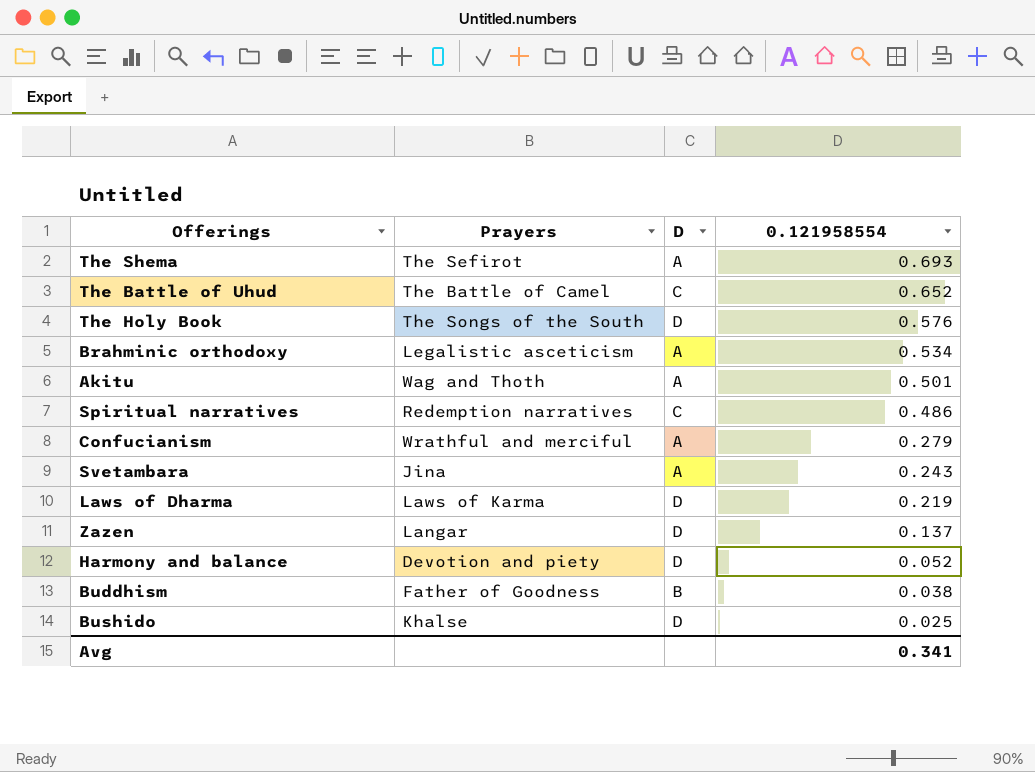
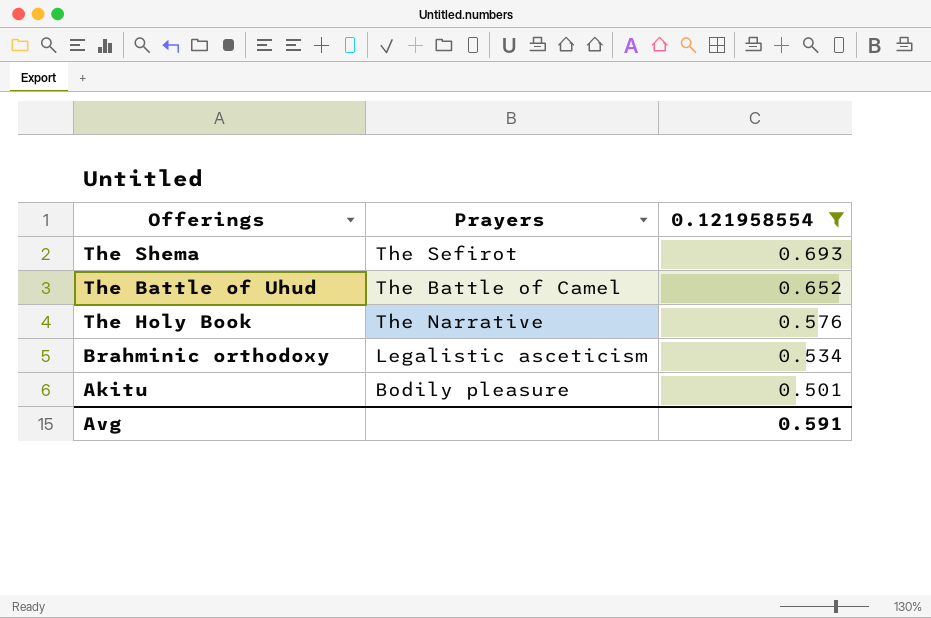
filter: none -> 0.121958554 >= 0.501
column D | position: 3 -> none
The Holy Book | Prayers: The Songs of the South -> The Narrative
Akitu | Prayers: Wag and Thoth -> Bodily pleasure
Avg | 0.121958554: 0.341 -> 0.591

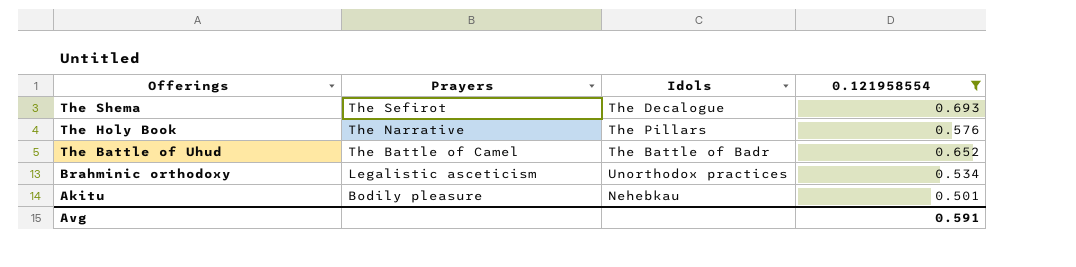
row order: 0.121958554 descending -> Offerings descending
column Idols | position: none -> 3

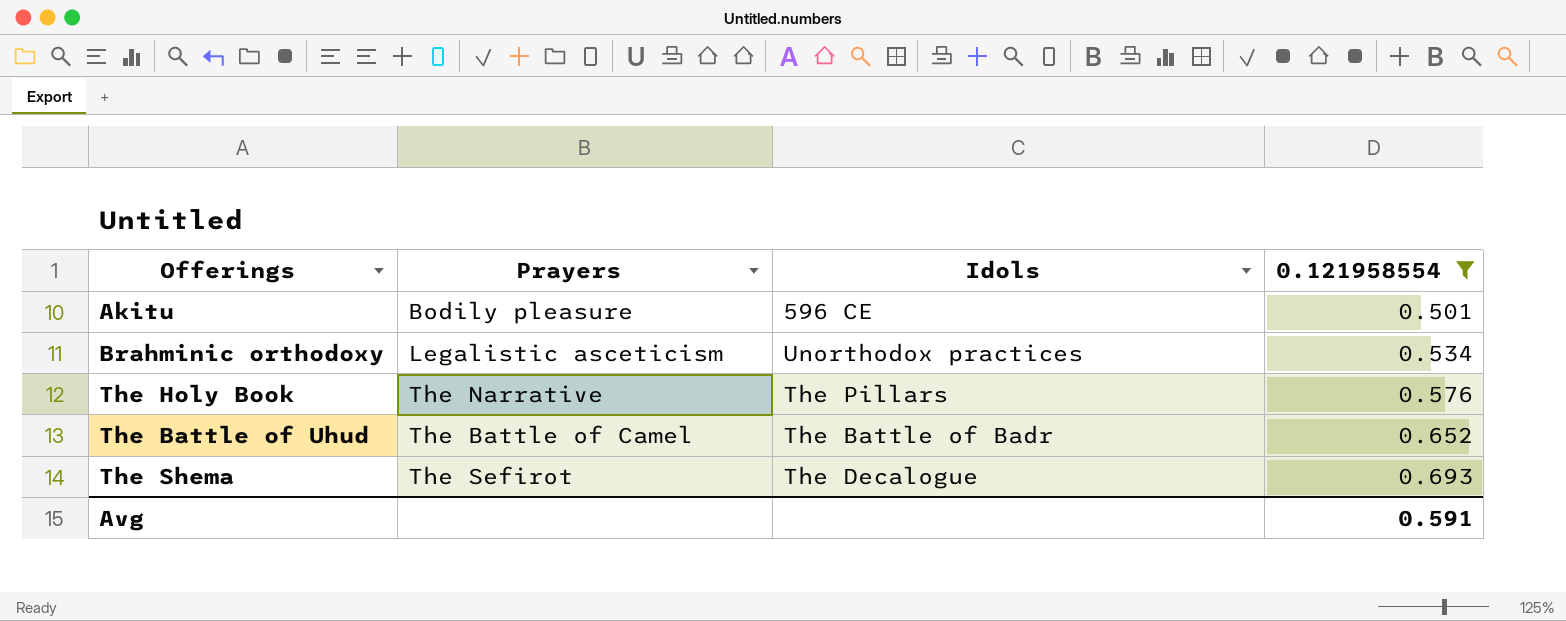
row order: Offerings descending -> 0.121958554 ascending
Akitu | Idols: Nehebkau -> 596 CE

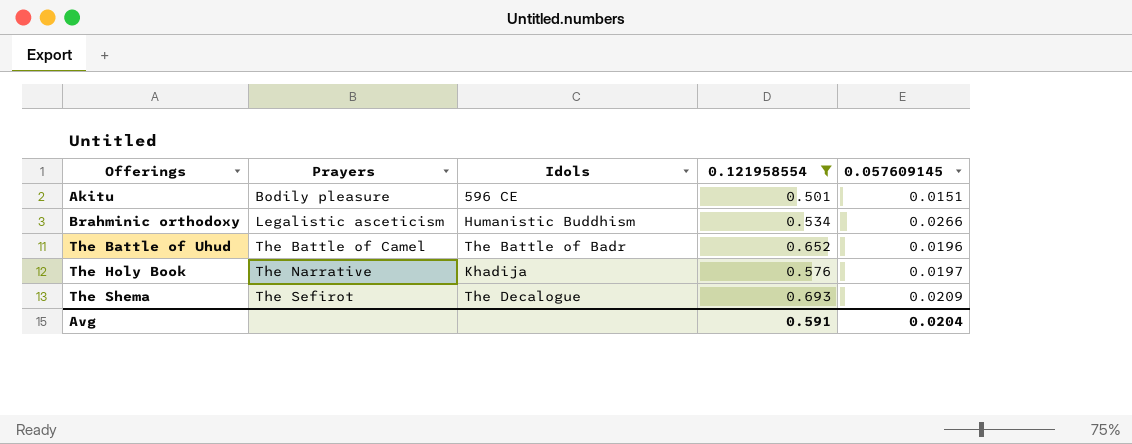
row order: 0.121958554 ascending -> Offerings ascending
column 0.057609145 | position: none -> 5
Brahminic orthodoxy | Idols: Unorthodox practices -> Humanistic Buddhism
The Holy Book | Idols: The Pillars -> Khadija

